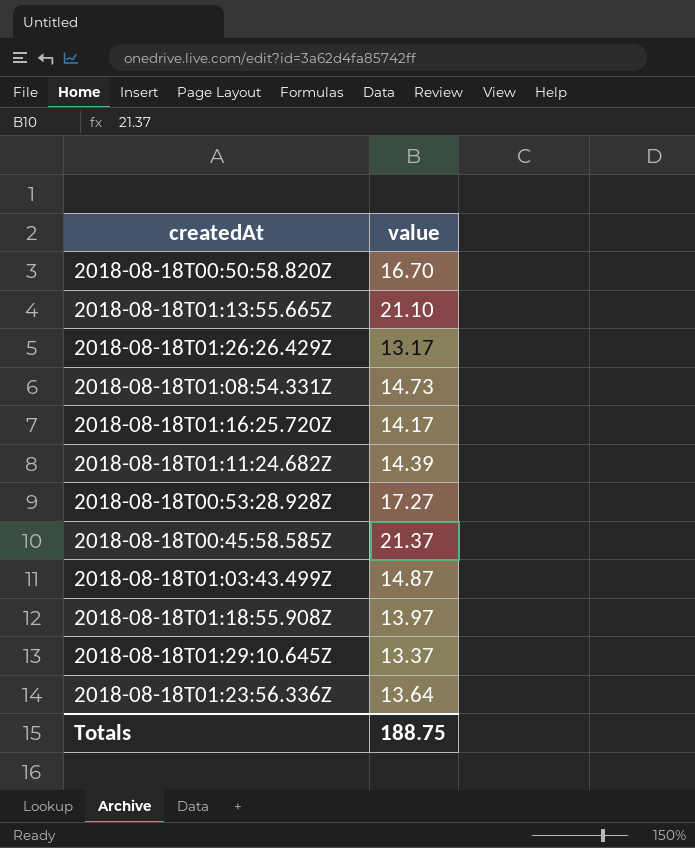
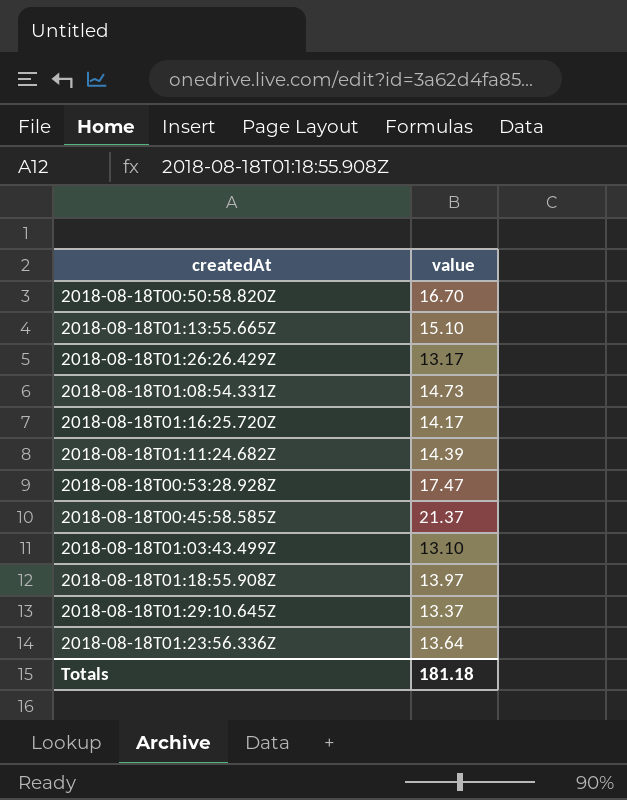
2018-08-18T01:13:55.665Z | value: 21.10 -> 15.10
2018-08-18T00:53:28.928Z | value: 17.27 -> 17.47
2018-08-18T01:03:43.499Z | value: 14.87 -> 13.10
Totals | value: 188.75 -> 181.18

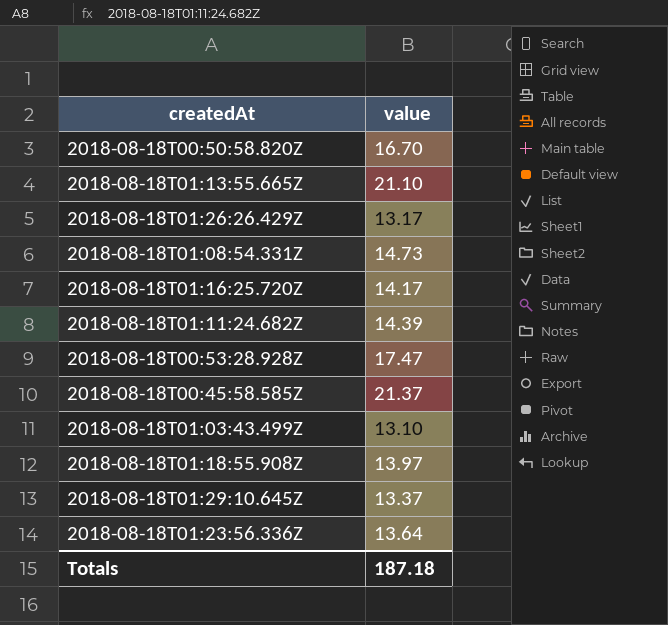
2018-08-18T01:13:55.665Z | value: 15.10 -> 21.10
Totals | value: 181.18 -> 187.18

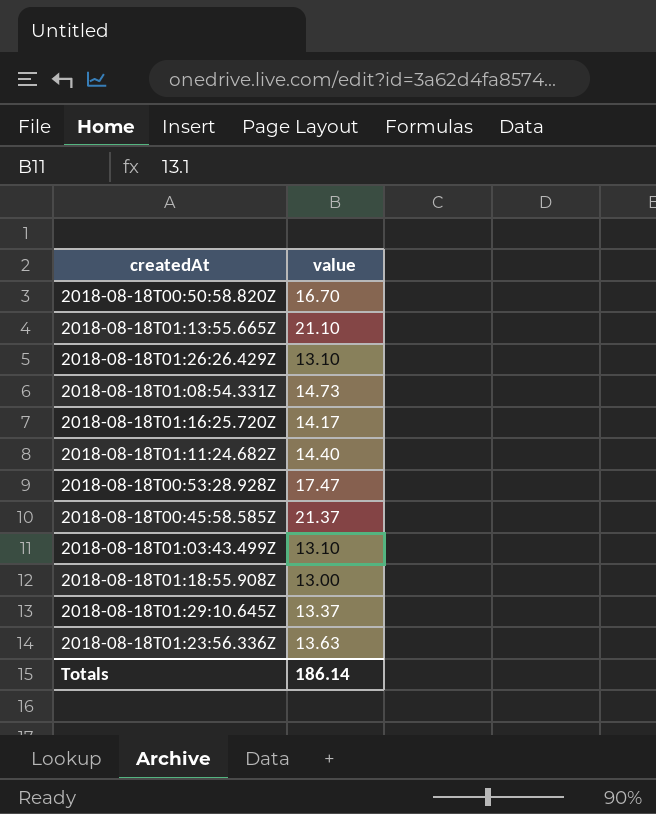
2018-08-18T01:26:26.429Z | value: 13.17 -> 13.10
2018-08-18T01:11:24.682Z | value: 14.39 -> 14.40
2018-08-18T01:18:55.908Z | value: 13.97 -> 13.00
2018-08-18T01:23:56.336Z | value: 13.64 -> 13.63
Totals | value: 187.18 -> 186.14

